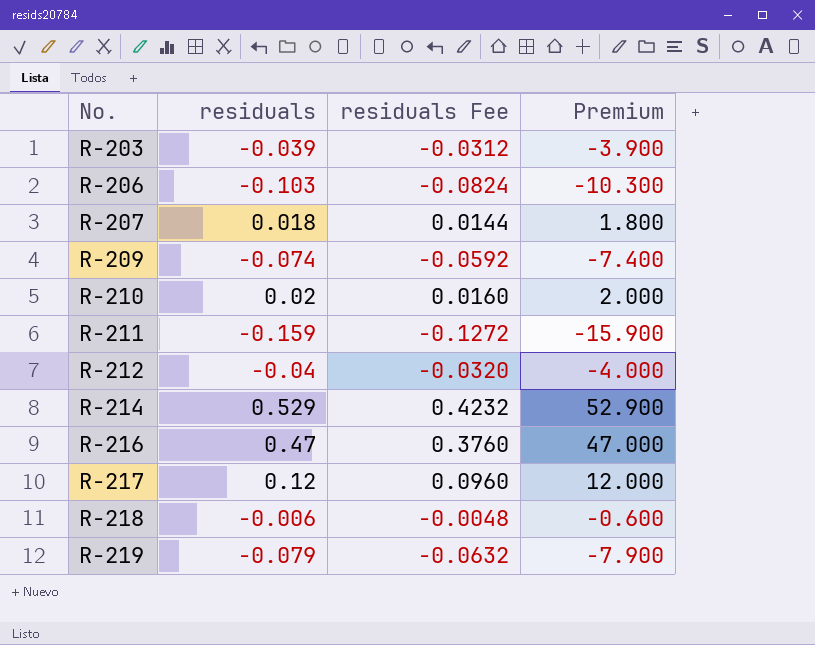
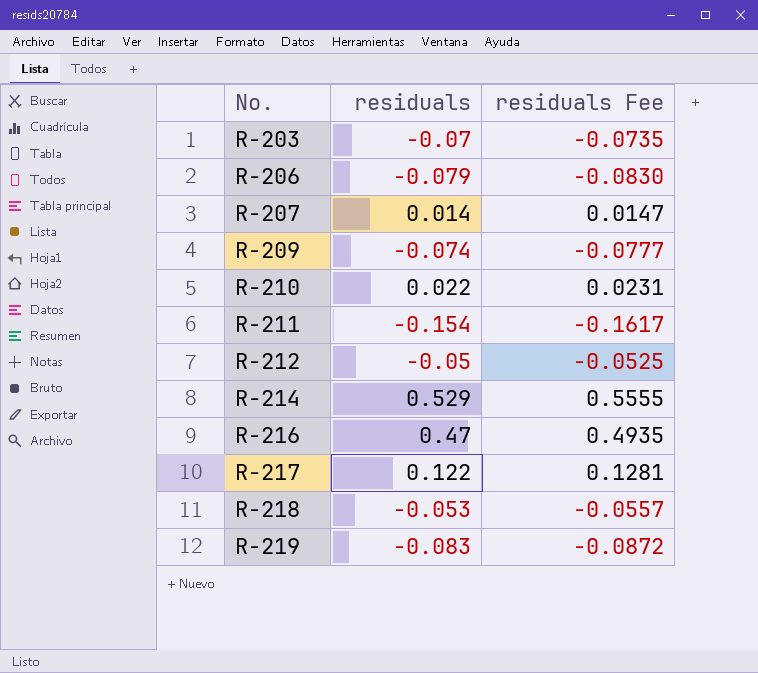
column Premium | formula: [residuals] * 100 -> none
column residuals Fee | formula: [residuals] * 0.8 -> [residuals] * 1.05
R-203 | residuals: -0.039 -> -0.07
R-206 | residuals: -0.103 -> -0.079
R-207 | residuals: 0.018 -> 0.014
R-210 | residuals: 0.02 -> 0.022
R-211 | residuals: -0.159 -> -0.154
R-212 | residuals: -0.04 -> -0.05
R-217 | residuals: 0.12 -> 0.122
R-218 | residuals: -0.006 -> -0.053
R-219 | residuals: -0.079 -> -0.083

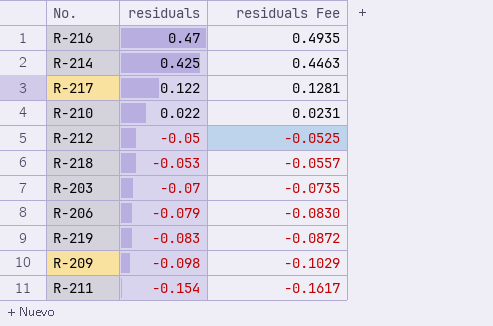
row order: No. ascending -> residuals descending
row R-207: 0.014 | 0.0147 -> none
R-214 | residuals: 0.529 -> 0.425
R-214 | residuals Fee: 0.5555 -> 0.4463
R-209 | residuals: -0.074 -> -0.098
R-209 | residuals Fee: -0.0777 -> -0.1029

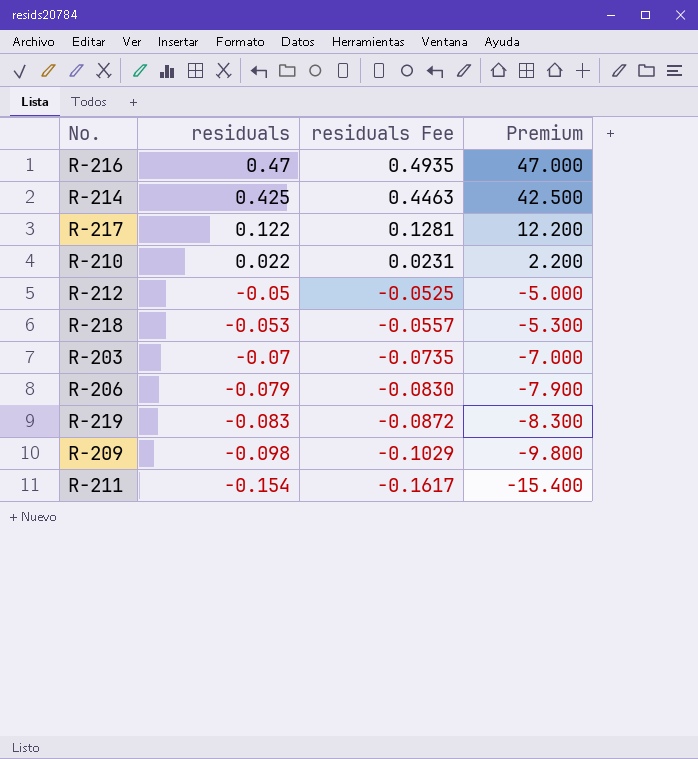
column Premium | formula: none -> [residuals] * 100

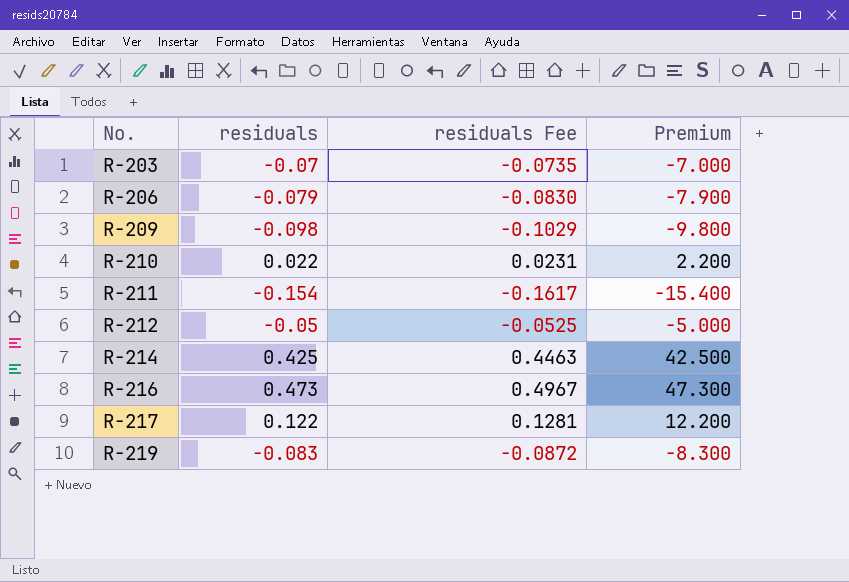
row order: residuals descending -> No. ascending
row R-218: -0.053 | -0.0557 | -5.300 -> none
R-216 | residuals: 0.47 -> 0.473
R-216 | residuals Fee: 0.4935 -> 0.4967
R-216 | Premium: 47.000 -> 47.300

